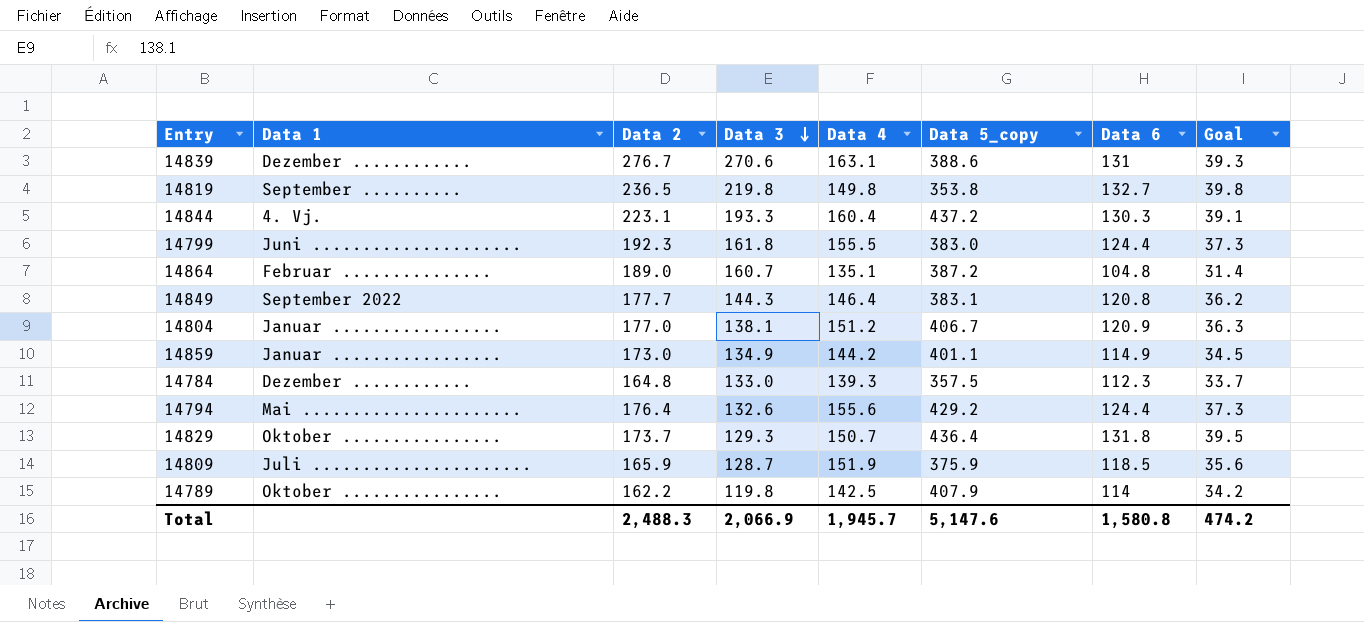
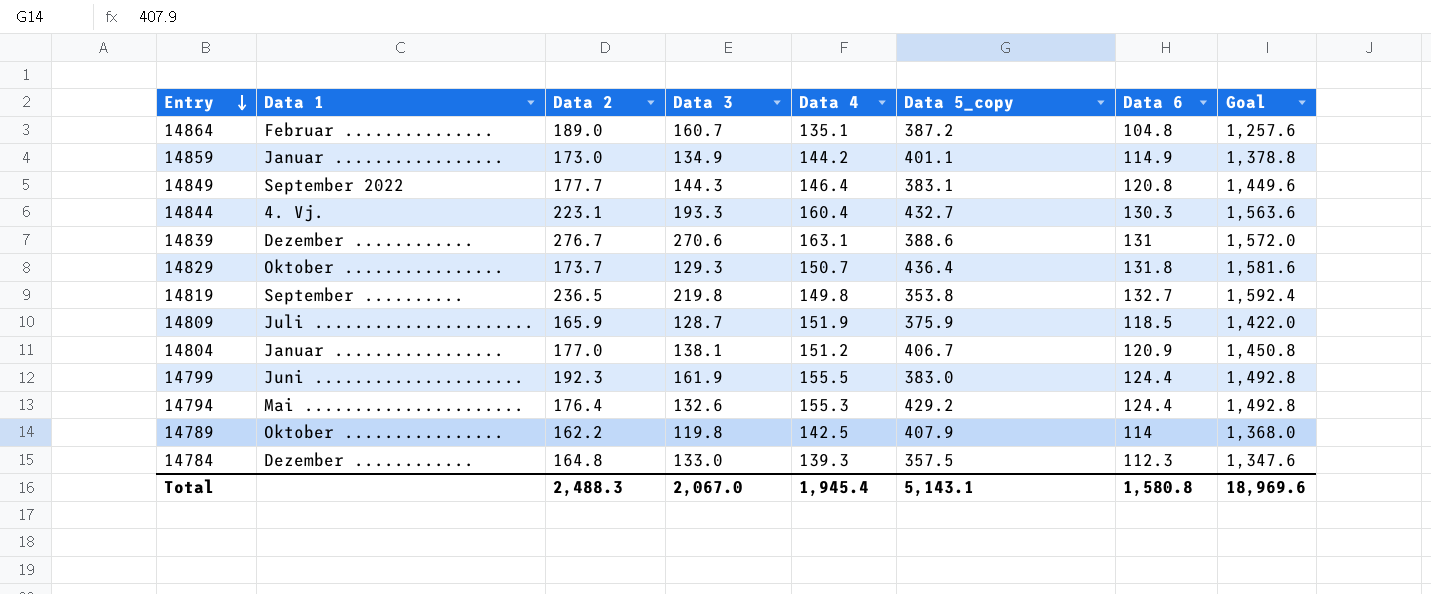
row order: Data 3 descending -> Entry descending
column Goal | formula: [Data 6] * 0.3 -> [Data 6] * 12
14844 | Data 5_copy: 437.2 -> 432.7
14799 | Data 3: 161.8 -> 161.9
14794 | Data 4: 155.6 -> 155.3
Total | Data 3: 2,066.9 -> 2,067.0
Total | Data 4: 1,945.7 -> 1,945.4
Total | Data 5_copy: 5,147.6 -> 5,143.1
Total | Goal: 474.2 -> 18,969.6

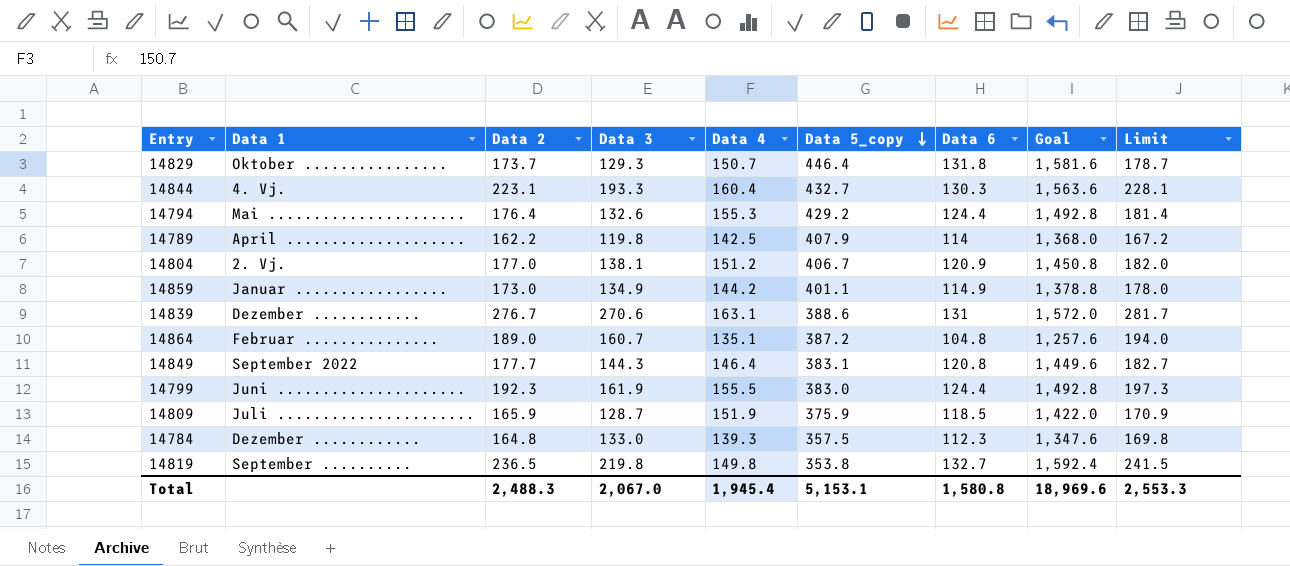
row order: Entry descending -> Data 5_copy descending
column Limit | formula: none -> [Data 2] + 5
14829 | Data 5_copy: 436.4 -> 446.4
14789 | Data 1: Oktober ................ -> April ....................
14804 | Data 1: Januar ................. -> 2. Vj.
Total | Data 5_copy: 5,143.1 -> 5,153.1

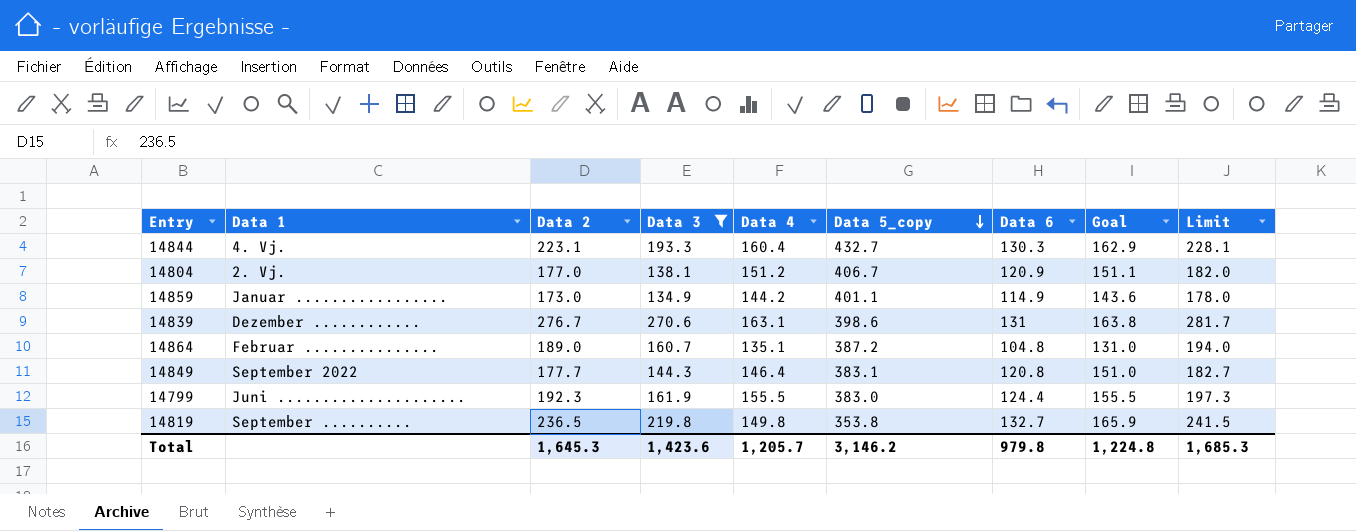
filter: none -> Data 3 >= 134.9
column Goal | formula: [Data 6] * 12 -> [Data 6] * 1.25
14839 | Data 5_copy: 388.6 -> 398.6
Total | Data 2: 2,488.3 -> 1,645.3
Total | Data 3: 2,067.0 -> 1,423.6
Total | Data 4: 1,945.4 -> 1,205.7
Total | Data 5_copy: 5,153.1 -> 3,146.2
Total | Data 6: 1,580.8 -> 979.8
Total | Goal: 18,969.6 -> 1,224.8
Total | Limit: 2,553.3 -> 1,685.3

